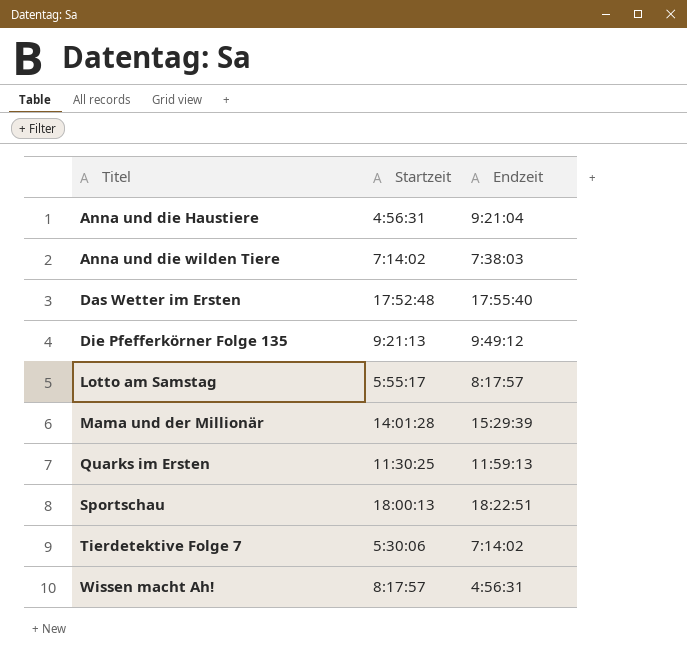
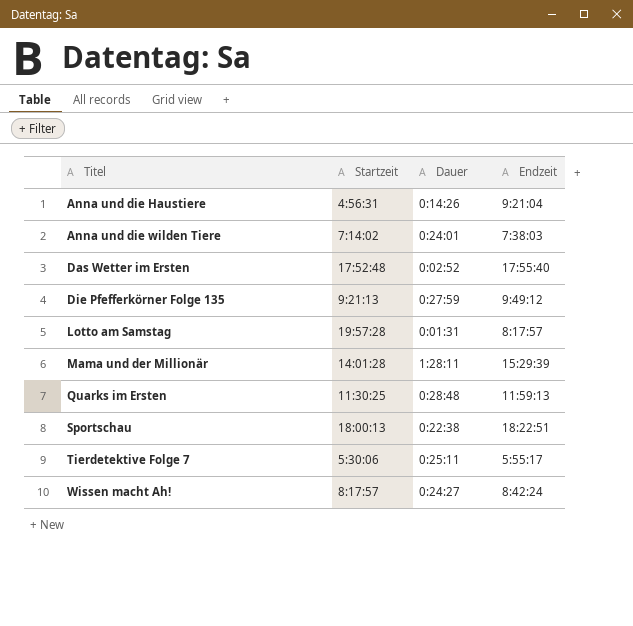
column Dauer | position: none -> 3
Lotto am Samstag | Startzeit: 5:55:17 -> 19:57:28
Tierdetektive Folge 7 | Endzeit: 7:14:02 -> 5:55:17
Wissen macht Ah! | Endzeit: 4:56:31 -> 8:42:24

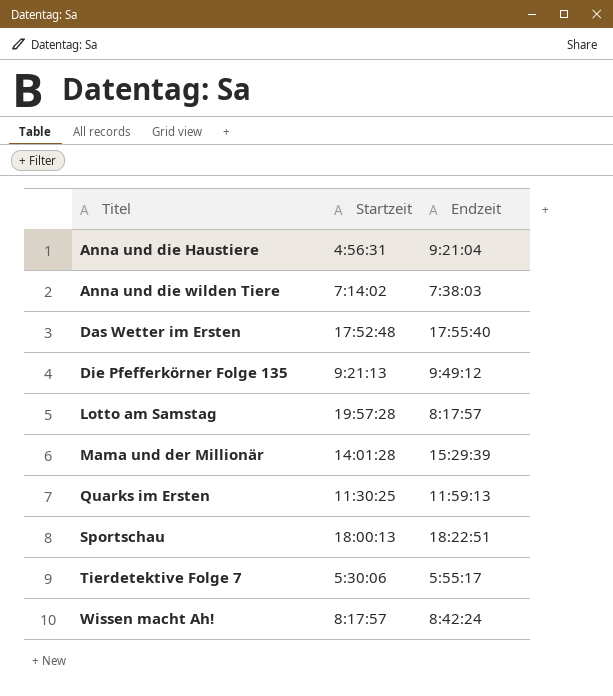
column Dauer | position: 3 -> none

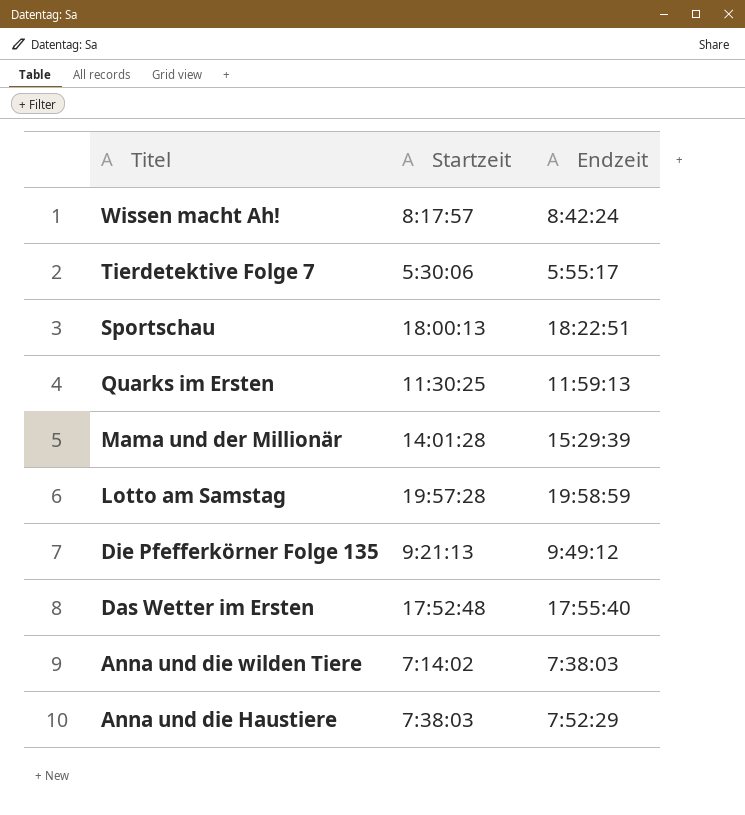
row order: Titel ascending -> Titel descending
Lotto am Samstag | Endzeit: 8:17:57 -> 19:58:59
Anna und die Haustiere | Startzeit: 4:56:31 -> 7:38:03
Anna und die Haustiere | Endzeit: 9:21:04 -> 7:52:29

